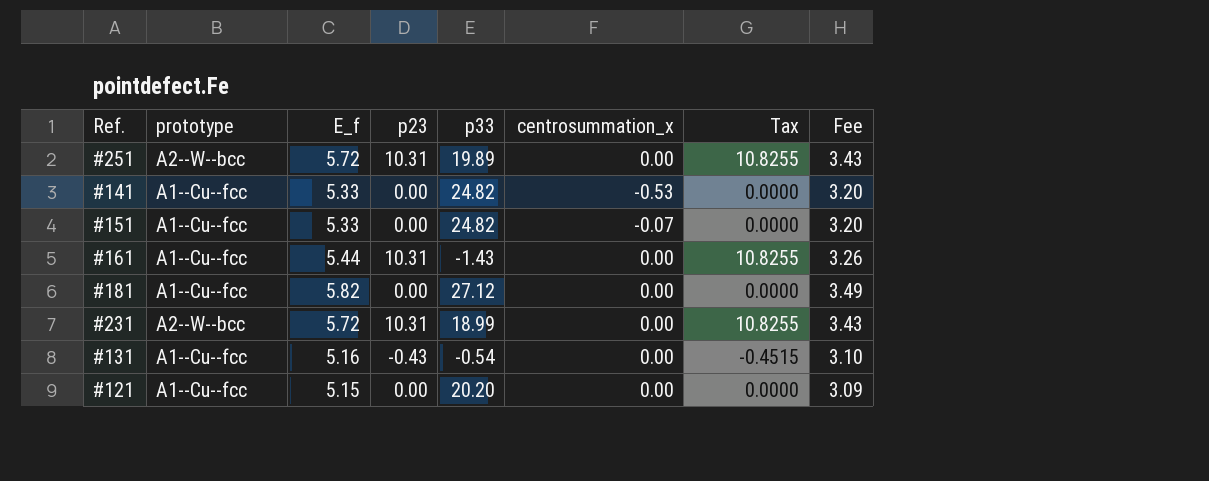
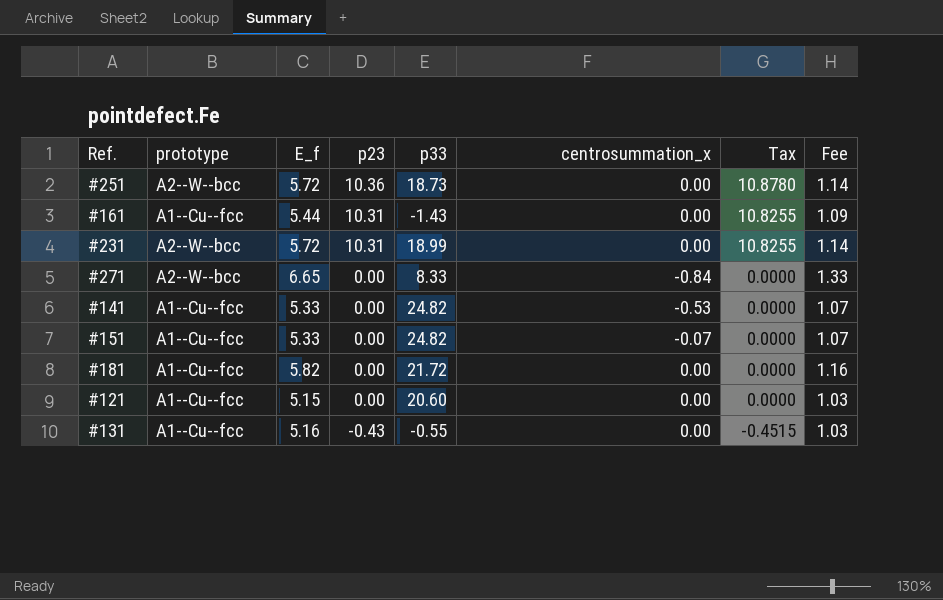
row order: none -> p23 descending
column Fee | formula: [E_f] * 0.6 -> [E_f] * 0.2
#251 | p23: 10.31 -> 10.36
#251 | p33: 19.89 -> 18.73
#251 | Tax: 10.8255 -> 10.8780
row #271: none -> A2--W--bcc | 6.65 | 0.00 | 8.33 | -0.84 | 0.0000 | 1.33
#181 | p33: 27.12 -> 21.72
#121 | p33: 20.20 -> 20.60
#131 | p33: -0.54 -> -0.55

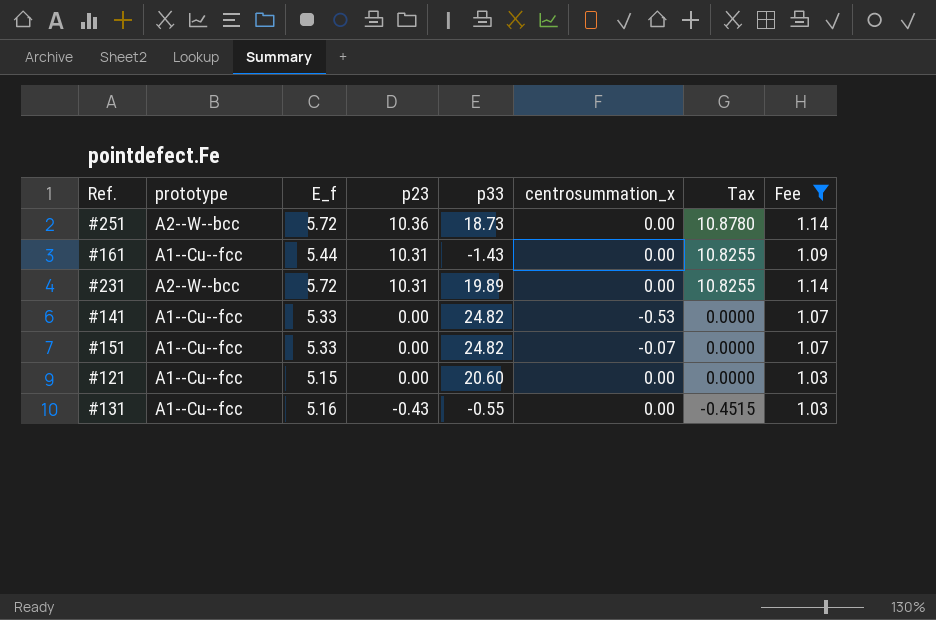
filter: none -> Fee <= 1.14
#231 | p33: 18.99 -> 19.89

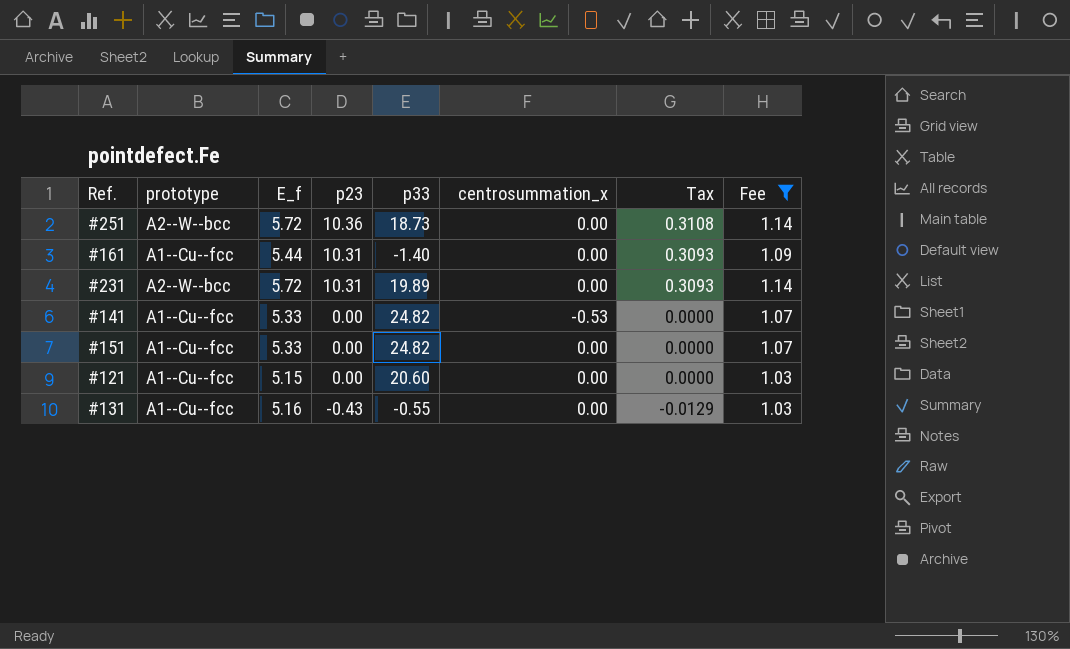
column Tax | formula: [p23] * 1.05 -> [p23] * 0.03
#161 | p33: -1.43 -> -1.40
#151 | centrosummation_x: -0.07 -> 0.00

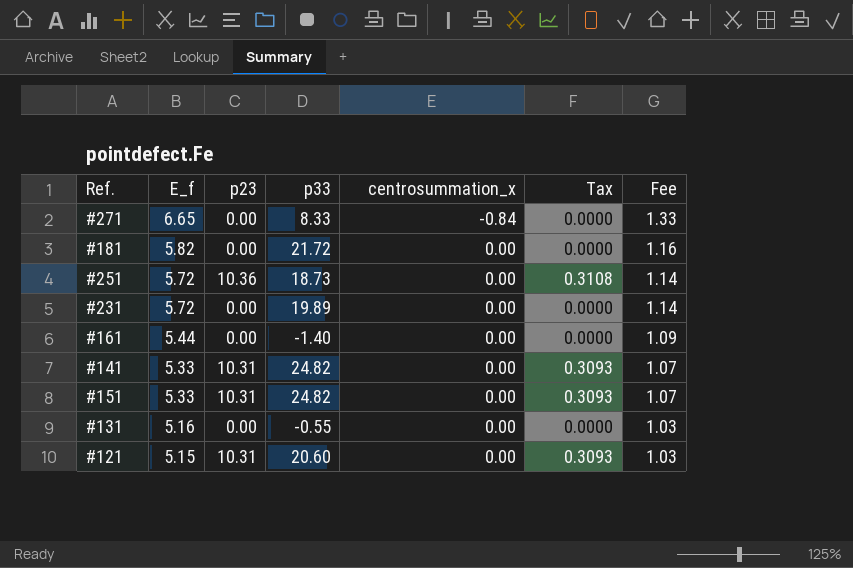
filter: Fee <= 1.14 -> none
row order: p23 descending -> E_f descending
column prototype | position: 2 -> none
#231 | p23: 10.31 -> 0.00
#231 | Tax: 0.3093 -> 0.0000
#161 | p23: 10.31 -> 0.00
#161 | Tax: 0.3093 -> 0.0000
#141 | p23: 0.00 -> 10.31
#141 | centrosummation_x: -0.53 -> 0.00
#141 | Tax: 0.0000 -> 0.3093
#151 | p23: 0.00 -> 10.31
#151 | Tax: 0.0000 -> 0.3093
#131 | p23: -0.43 -> 0.00
#131 | Tax: -0.0129 -> 0.0000
#121 | p23: 0.00 -> 10.31
#121 | Tax: 0.0000 -> 0.3093

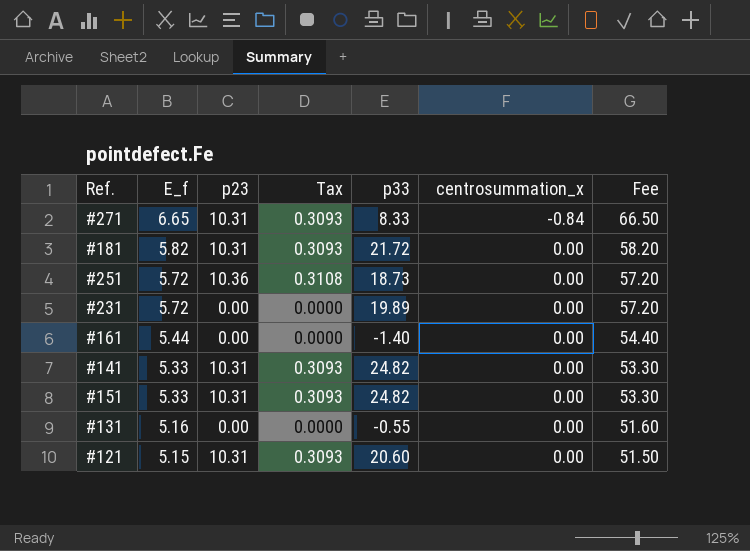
column Tax | position: 6 -> 4
column Fee | formula: [E_f] * 0.2 -> [E_f] * 10
#271 | p23: 0.00 -> 10.31
#271 | Tax: 0.0000 -> 0.3093
#181 | p23: 0.00 -> 10.31
#181 | Tax: 0.0000 -> 0.3093

